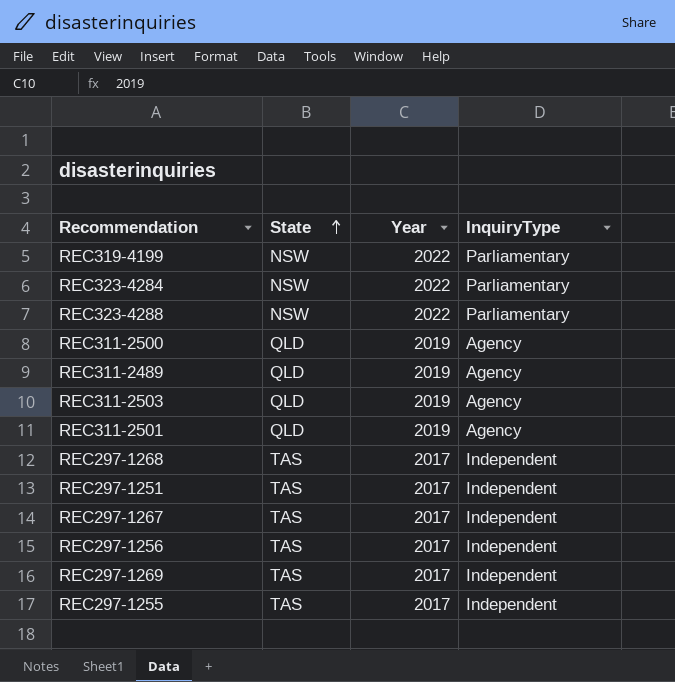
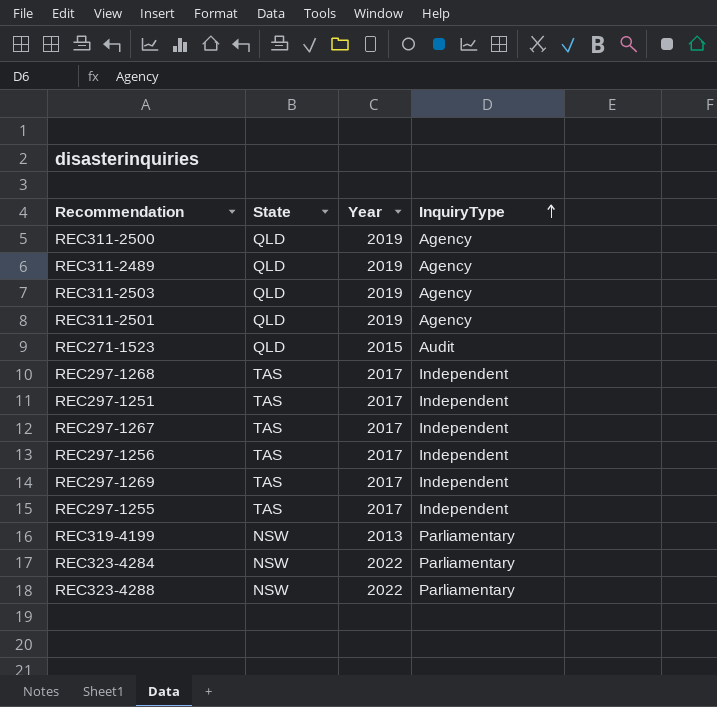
row order: State ascending -> InquiryType ascending
row REC271-1523: none -> QLD | 2015 | Audit
REC319-4199 | Year: 2022 -> 2013

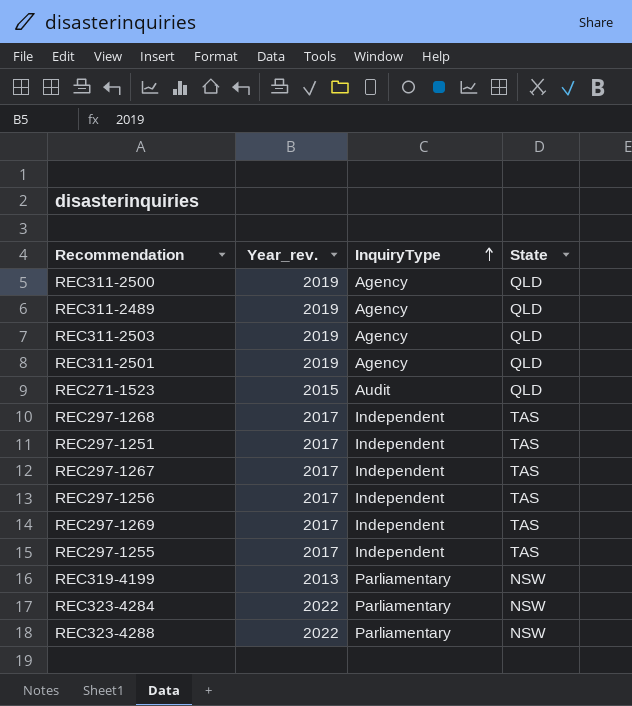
column name: Year -> Year_rev.
column State | position: 2 -> 4

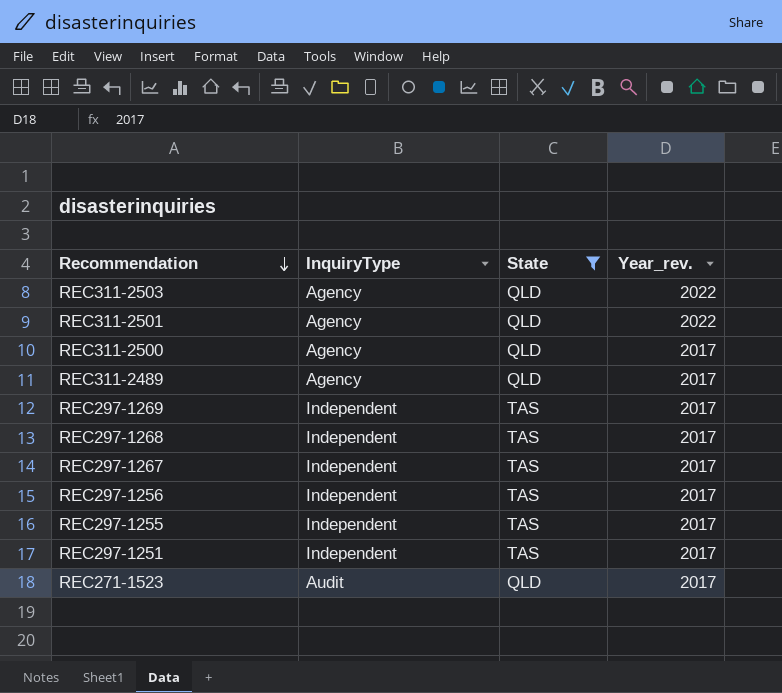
filter: none -> State != NSW
row order: InquiryType ascending -> Recommendation descending
column Year_rev. | position: 2 -> 4
REC311-2503 | Year_rev.: 2019 -> 2022
REC311-2501 | Year_rev.: 2019 -> 2022
REC311-2500 | Year_rev.: 2019 -> 2017
REC311-2489 | Year_rev.: 2019 -> 2017
REC271-1523 | Year_rev.: 2015 -> 2017

